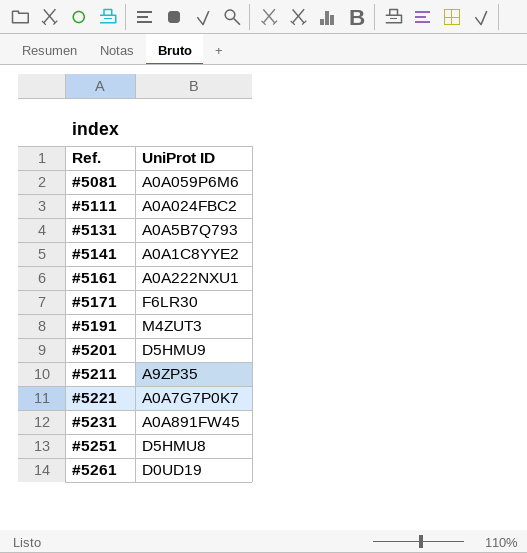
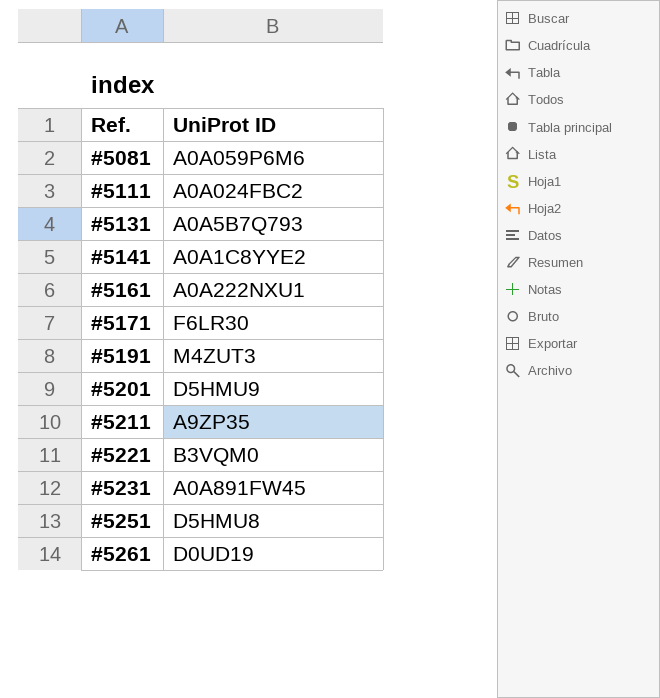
#5221 | UniProt ID: A0A7G7P0K7 -> B3VQM0

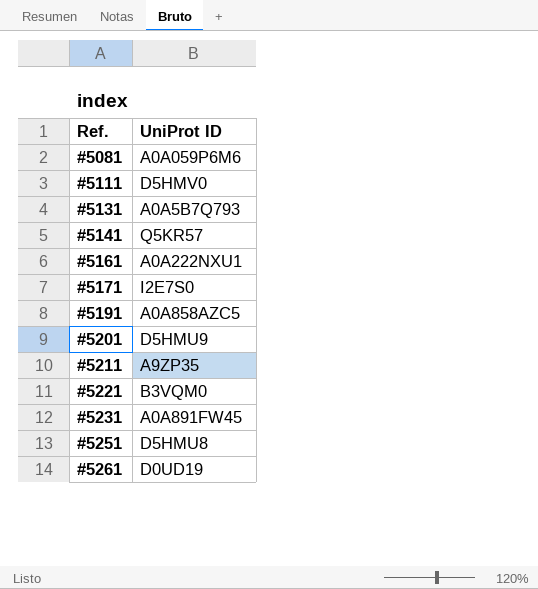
#5111 | UniProt ID: A0A024FBC2 -> D5HMV0
#5141 | UniProt ID: A0A1C8YYE2 -> Q5KR57
#5171 | UniProt ID: F6LR30 -> I2E7S0
#5191 | UniProt ID: M4ZUT3 -> A0A858AZC5

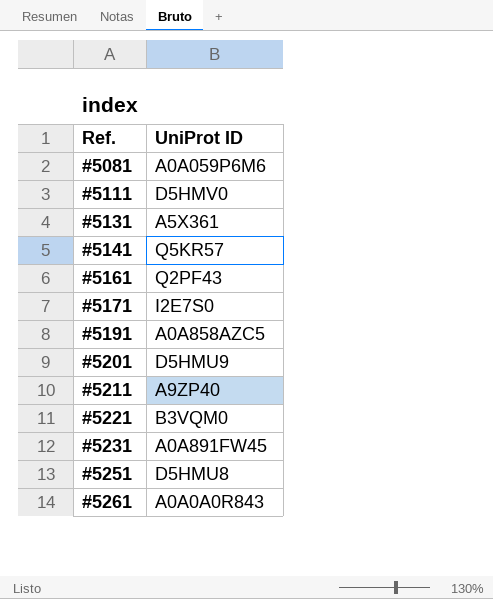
#5131 | UniProt ID: A0A5B7Q793 -> A5X361
#5161 | UniProt ID: A0A222NXU1 -> Q2PF43
#5211 | UniProt ID: A9ZP35 -> A9ZP40
#5261 | UniProt ID: D0UD19 -> A0A0A0R843

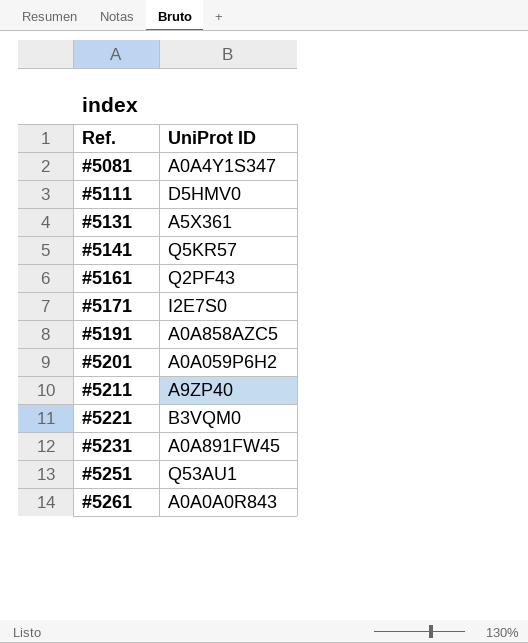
#5081 | UniProt ID: A0A059P6M6 -> A0A4Y1S347
#5201 | UniProt ID: D5HMU9 -> A0A059P6H2
#5251 | UniProt ID: D5HMU8 -> Q53AU1

